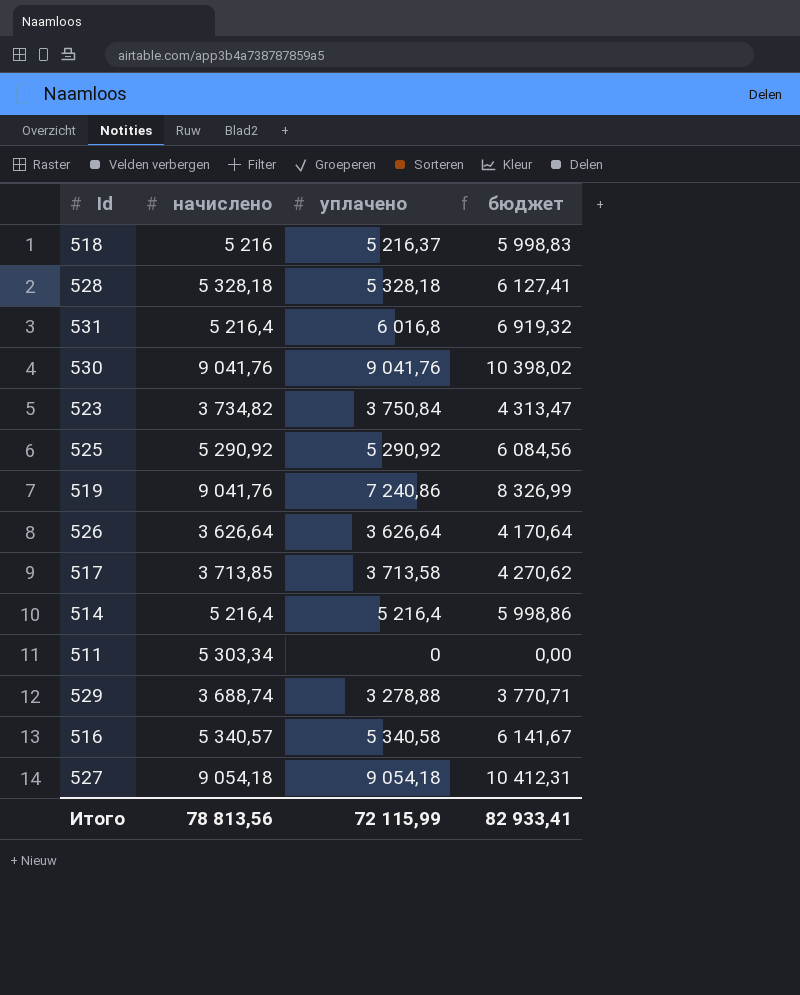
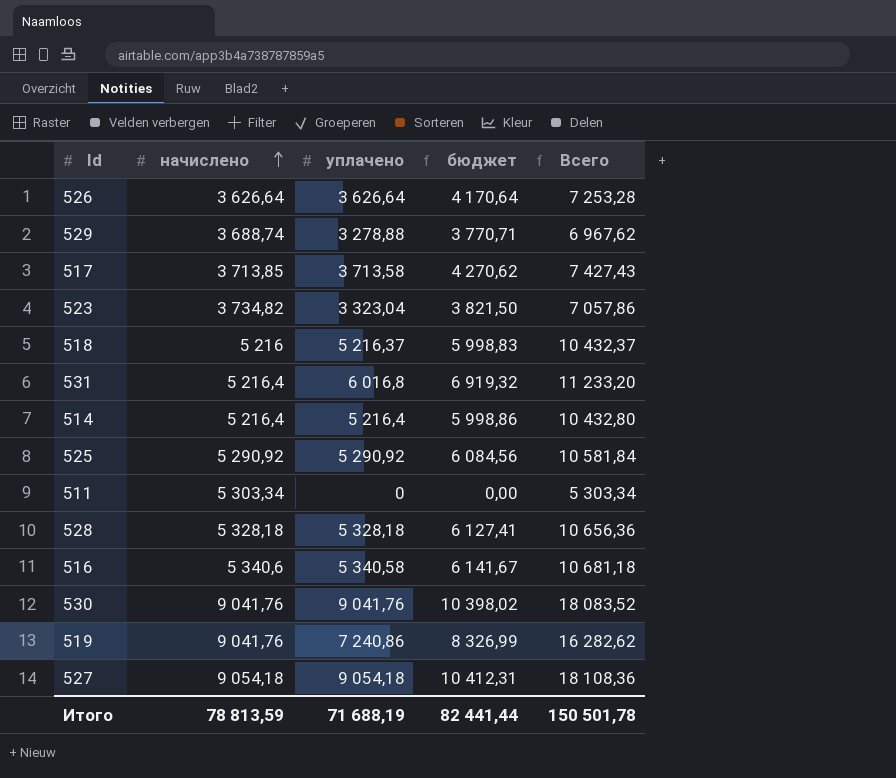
row order: none -> начислено ascending
column Всего | formula: none -> [начислено] + [уплачено]
523 | уплачено: 3 750,84 -> 3 323,04
523 | бюджет: 4 313,47 -> 3 821,50
516 | начислено: 5 340,57 -> 5 340,6
Итого | начислено: 78 813,56 -> 78 813,59
Итого | уплачено: 72 115,99 -> 71 688,19
Итого | бюджет: 82 933,41 -> 82 441,44

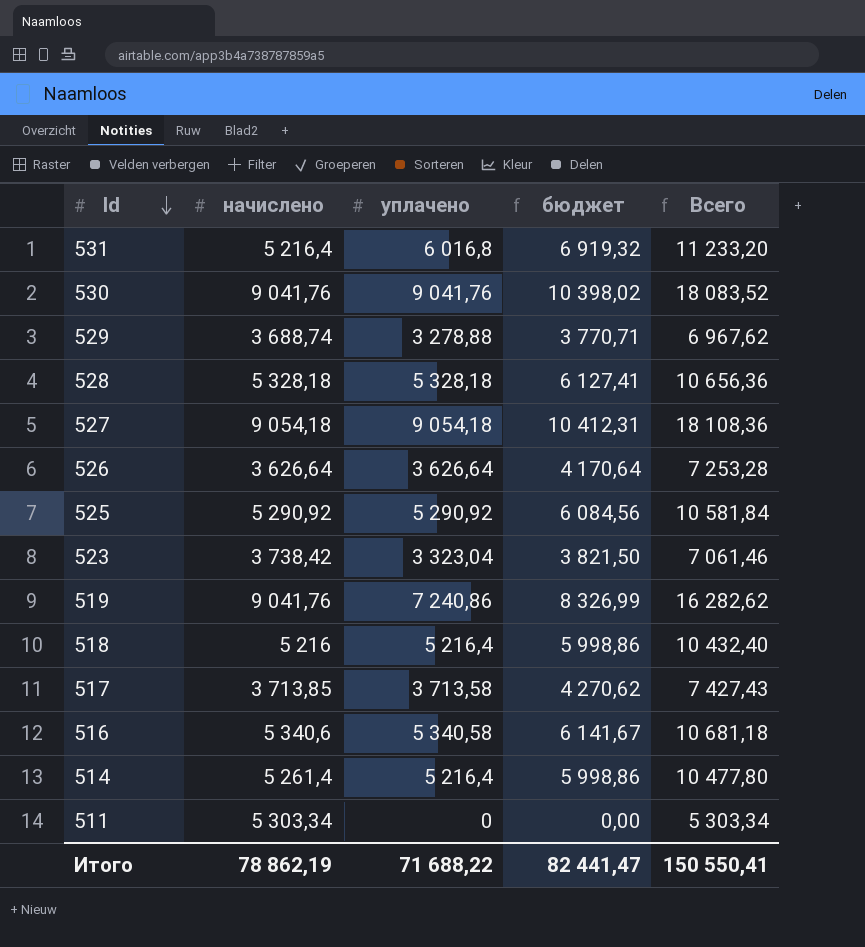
row order: начислено ascending -> Id descending
523 | начислено: 3 734,82 -> 3 738,42
523 | Всего: 7 057,86 -> 7 061,46
518 | уплачено: 5 216,37 -> 5 216,4
518 | бюджет: 5 998,83 -> 5 998,86
518 | Всего: 10 432,37 -> 10 432,40
514 | начислено: 5 216,4 -> 5 261,4
514 | Всего: 10 432,80 -> 10 477,80
Итого | начислено: 78 813,59 -> 78 862,19
Итого | уплачено: 71 688,19 -> 71 688,22
Итого | бюджет: 82 441,44 -> 82 441,47
Итого | Всего: 150 501,78 -> 150 550,41

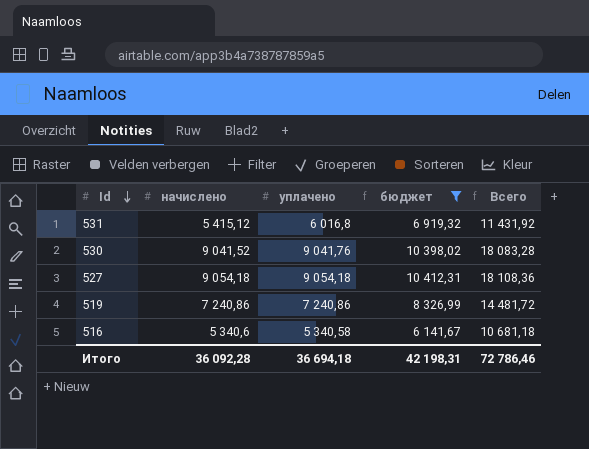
filter: none -> бюджет >= 6 141,67
531 | начислено: 5 216,4 -> 5 415,12
531 | Всего: 11 233,20 -> 11 431,92
530 | начислено: 9 041,76 -> 9 041,52
530 | Всего: 18 083,52 -> 18 083,28
519 | начислено: 9 041,76 -> 7 240,86
519 | Всего: 16 282,62 -> 14 481,72
Итого | начислено: 78 862,19 -> 36 092,28
Итого | уплачено: 71 688,22 -> 36 694,18
Итого | бюджет: 82 441,47 -> 42 198,31
Итого | Всего: 150 550,41 -> 72 786,46

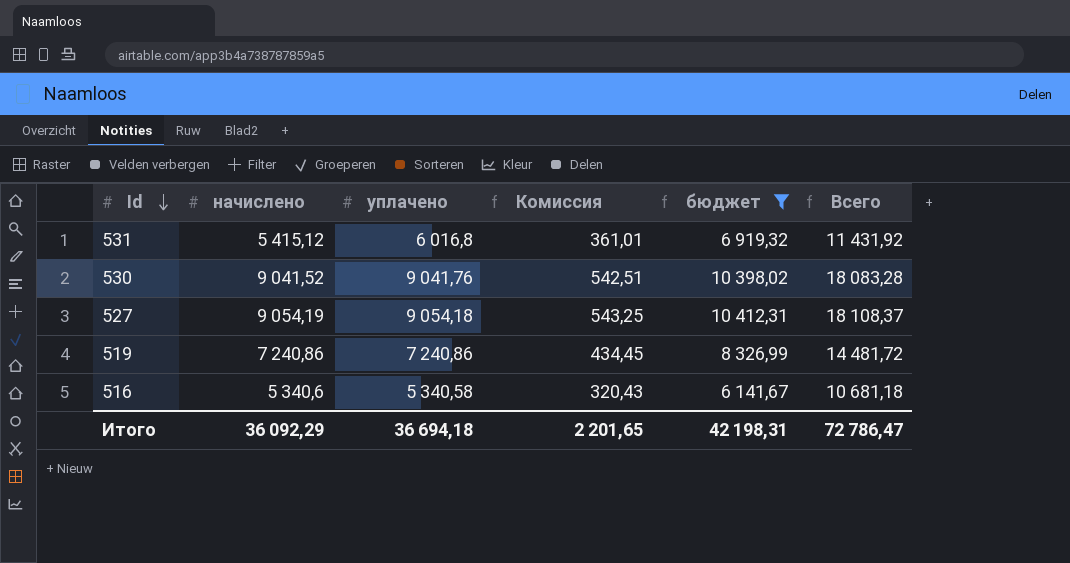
column Комиссия | formula: none -> [уплачено] * 0,06
527 | начислено: 9 054,18 -> 9 054,19
527 | Всего: 18 108,36 -> 18 108,37
Итого | начислено: 36 092,28 -> 36 092,29
Итого | Всего: 72 786,46 -> 72 786,47

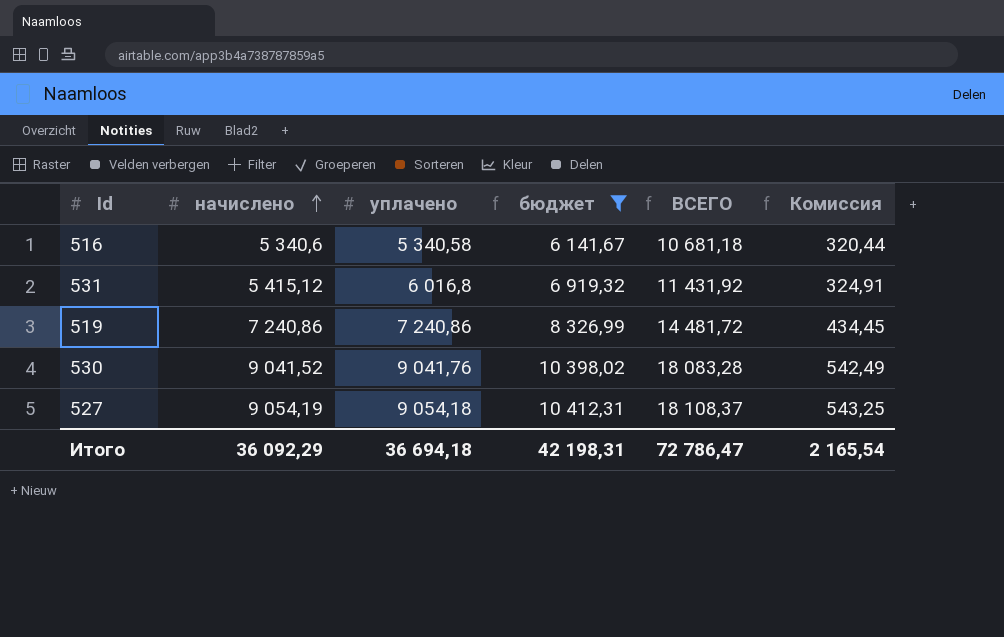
row order: Id descending -> начислено ascending
column name: Всего -> ВСЕГО
column Комиссия | formula: [уплачено] * 0,06 -> [начислено] * 0,06
column Комиссия | position: 4 -> 6
Итого | Комиссия: 2 201,65 -> 2 165,54

